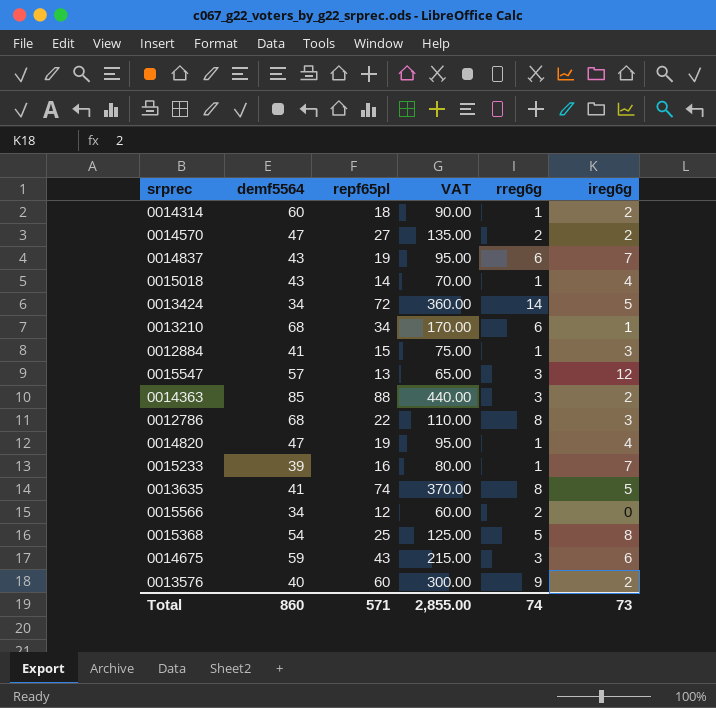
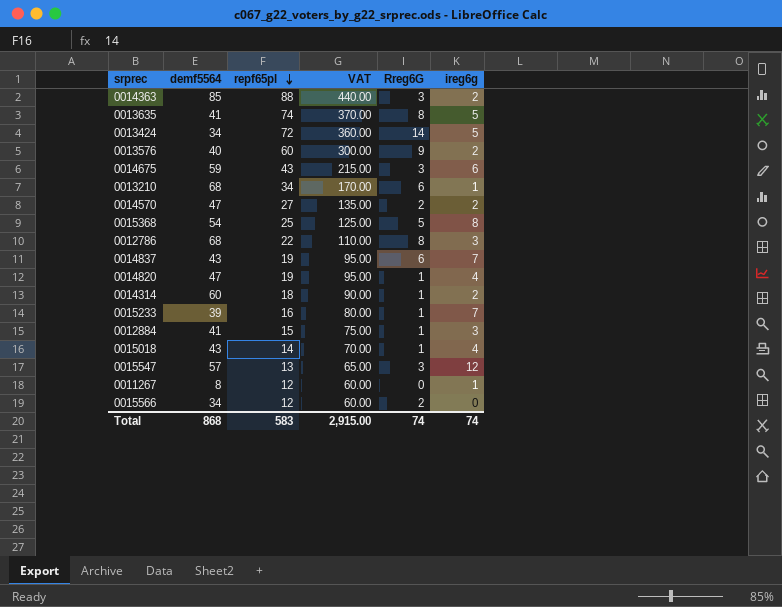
row order: none -> repf65pl descending
column name: rreg6g -> Rreg6G
row 0011267: none -> 8 | 12 | 60.00 | 0 | 1
Total | demf5564: 860 -> 868
Total | repf65pl: 571 -> 583
Total | VAT: 2,855.00 -> 2,915.00
Total | ireg6g: 73 -> 74

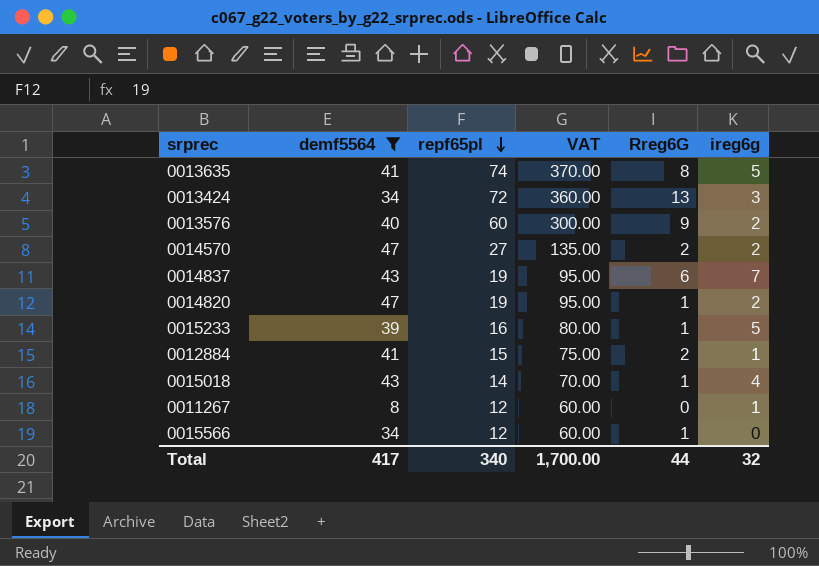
filter: none -> demf5564 <= 47
0013424 | Rreg6G: 14 -> 13
0013424 | ireg6g: 5 -> 3
0014820 | ireg6g: 4 -> 2
0015233 | ireg6g: 7 -> 5
0012884 | Rreg6G: 1 -> 2
0012884 | ireg6g: 3 -> 1
0015566 | Rreg6G: 2 -> 1
Total | demf5564: 868 -> 417
Total | repf65pl: 583 -> 340
Total | VAT: 2,915.00 -> 1,700.00
Total | Rreg6G: 74 -> 44
Total | ireg6g: 74 -> 32

